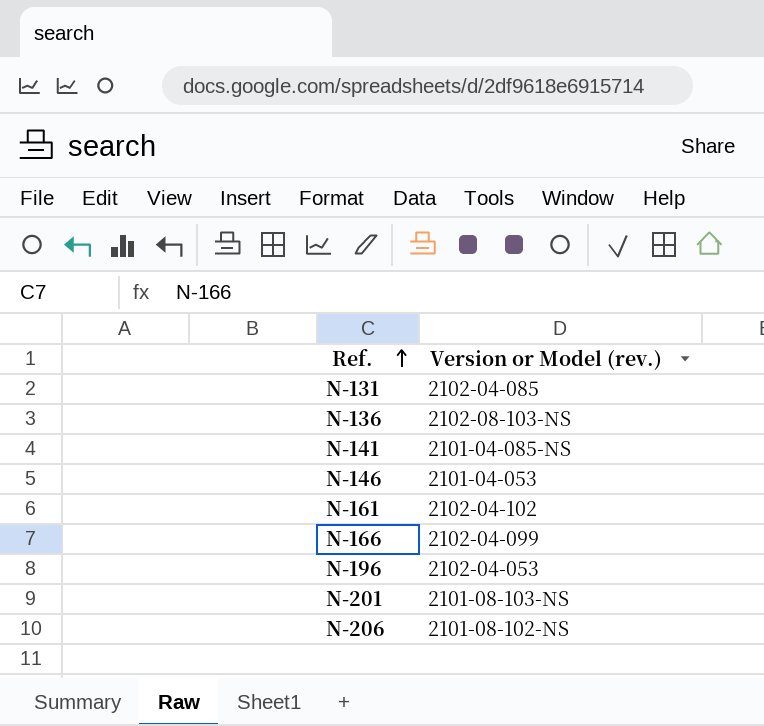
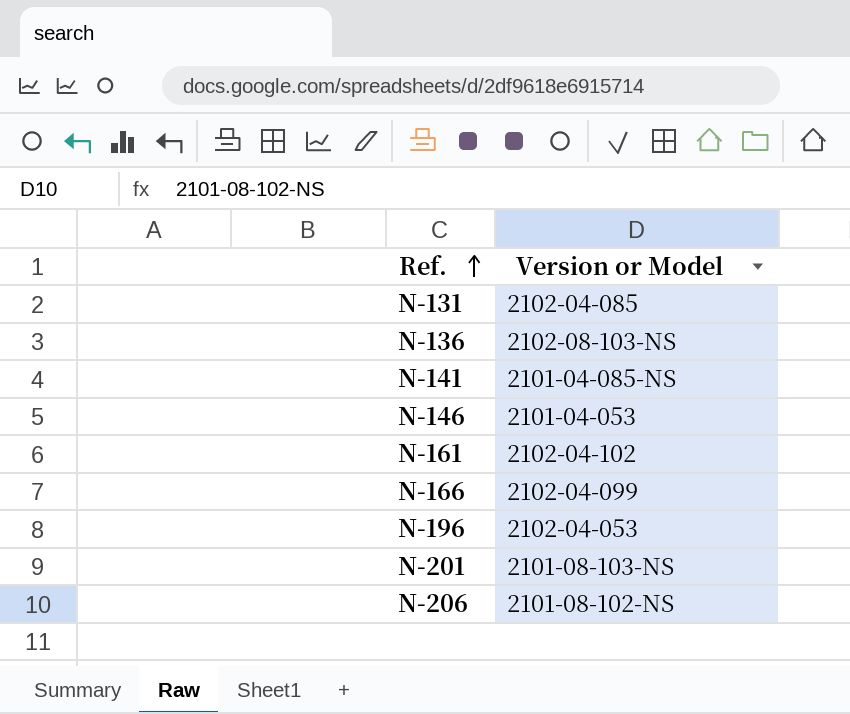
column name: Version or Model (rev.) -> Version or Model

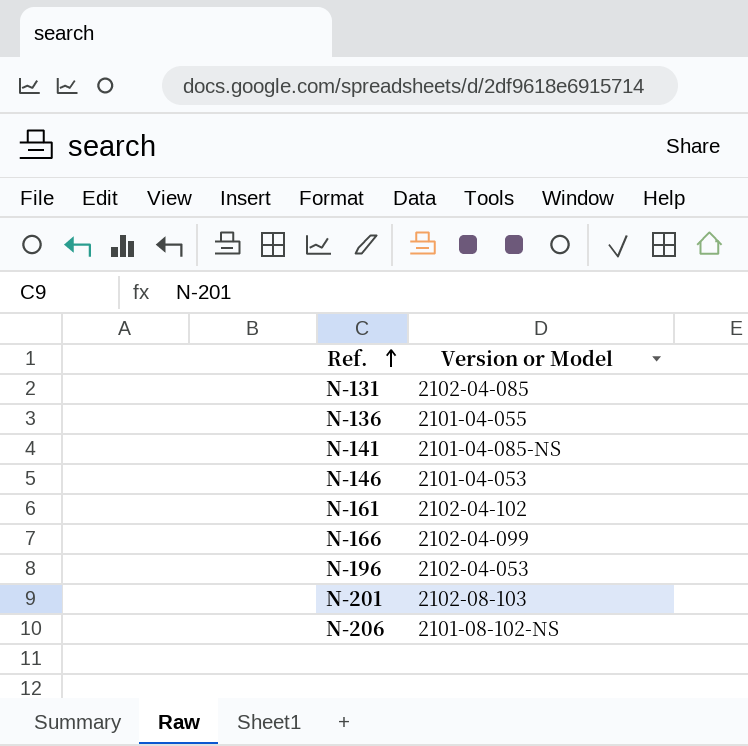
N-136 | Version or Model: 2102-08-103-NS -> 2101-04-055
N-201 | Version or Model: 2101-08-103-NS -> 2102-08-103

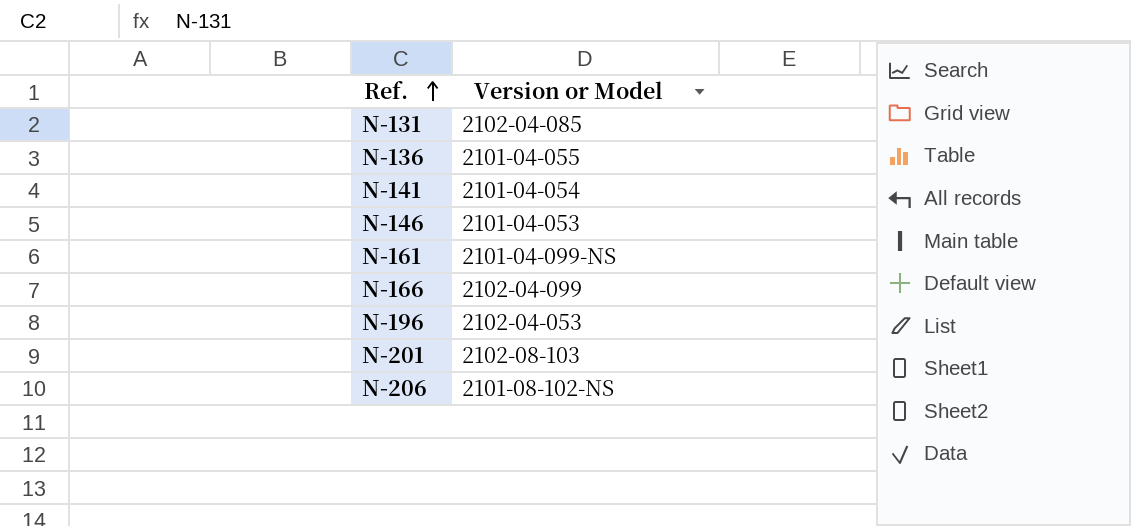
N-141 | Version or Model: 2101-04-085-NS -> 2101-04-054
N-161 | Version or Model: 2102-04-102 -> 2101-04-099-NS

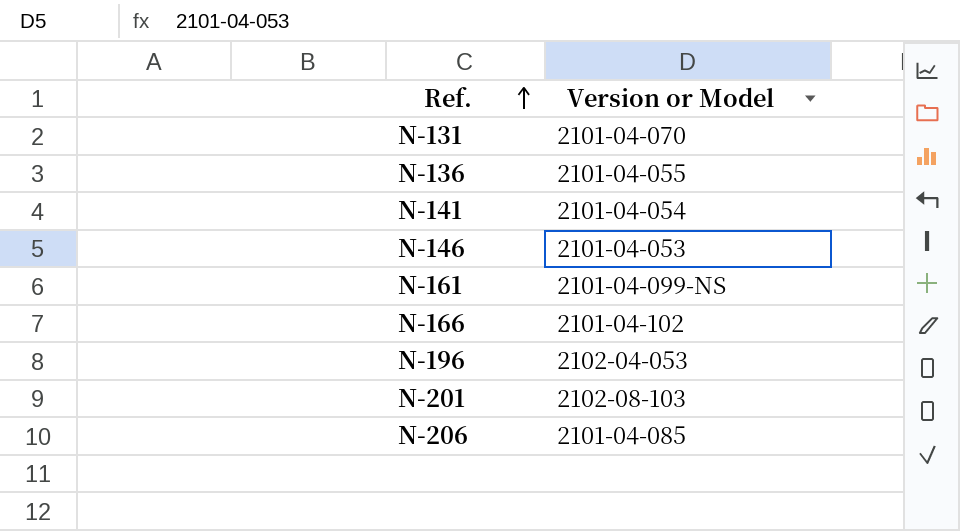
N-131 | Version or Model: 2102-04-085 -> 2101-04-070
N-166 | Version or Model: 2102-04-099 -> 2101-04-102
N-206 | Version or Model: 2101-08-102-NS -> 2101-04-085

